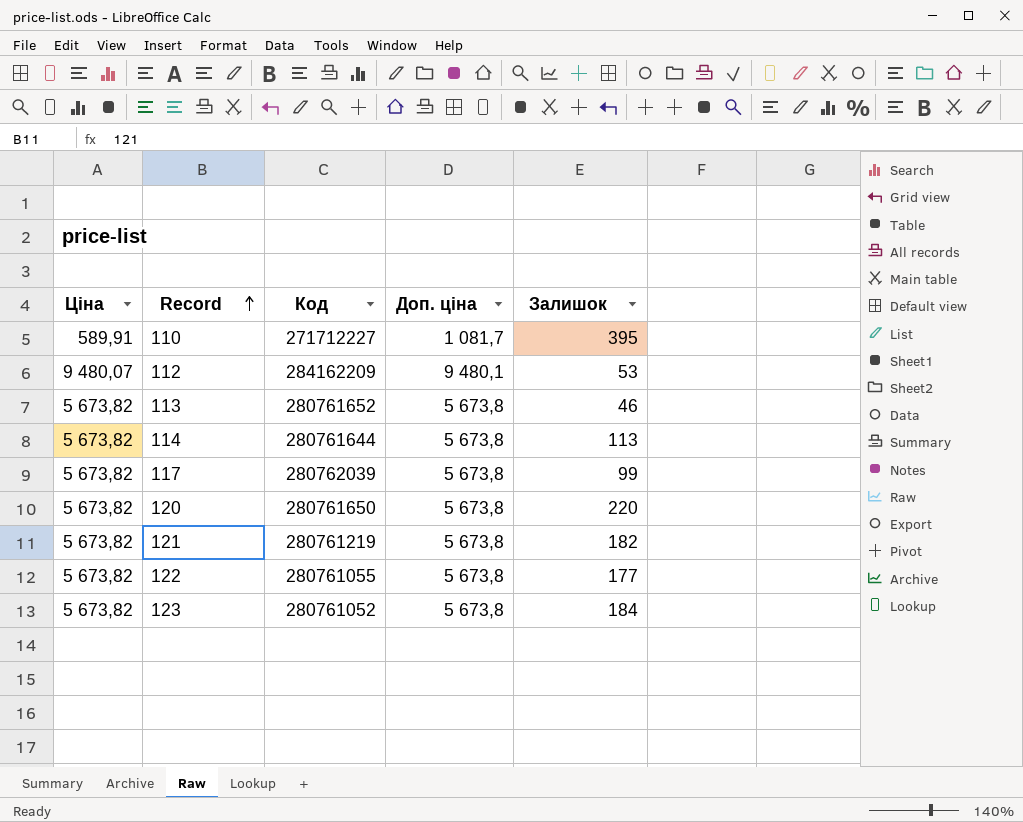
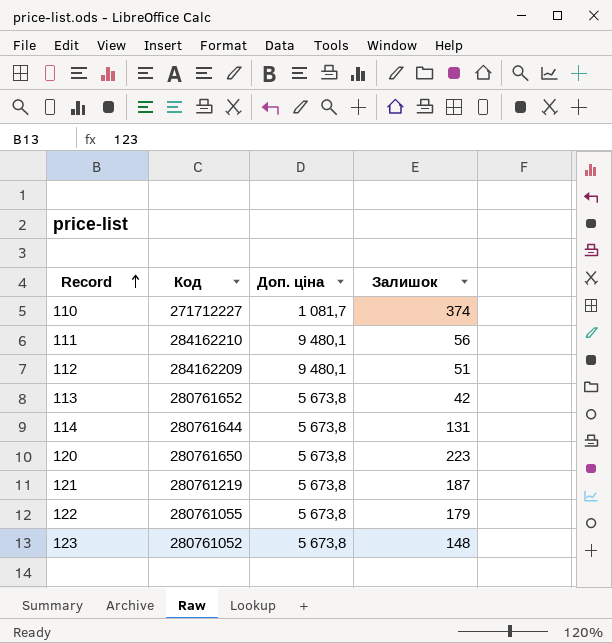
column Ціна | position: 1 -> none
row 117: 5 673,82 | 280762039 | 5 673,8 | 99 -> none
110 | Залишок: 395 -> 374
row 111: none -> 284162210 | 9 480,1 | 56
112 | Залишок: 53 -> 51
113 | Залишок: 46 -> 42
114 | Залишок: 113 -> 131
120 | Залишок: 220 -> 223
121 | Залишок: 182 -> 187
122 | Залишок: 177 -> 179
123 | Залишок: 184 -> 148

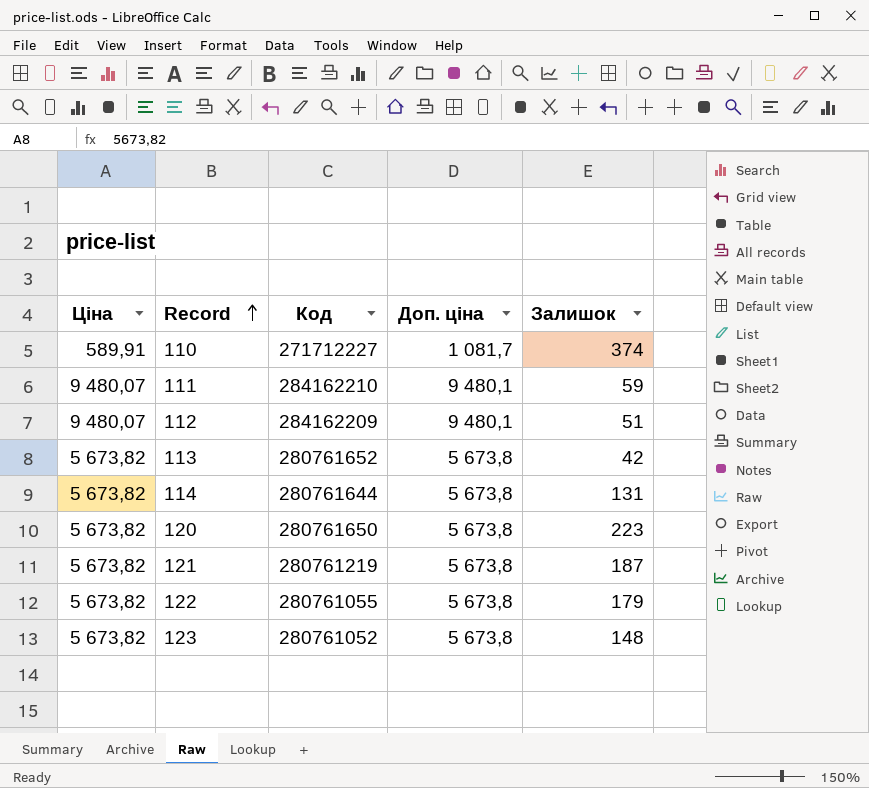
column Ціна | position: none -> 1
111 | Залишок: 56 -> 59

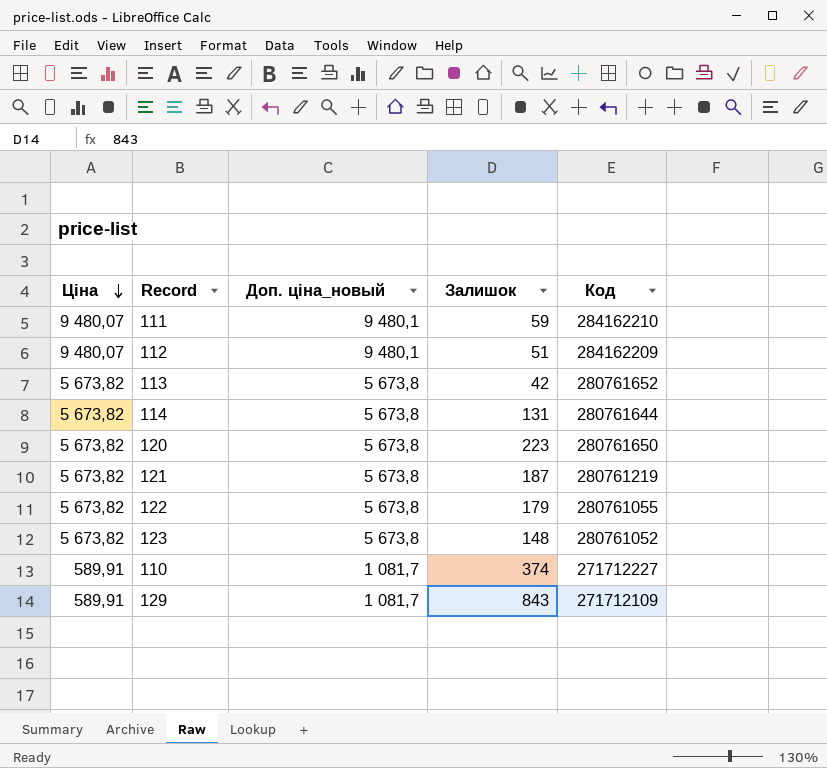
row order: Record ascending -> Ціна descending
column name: Доп. ціна -> Доп. ціна_новый
column Код | position: 3 -> 5
row 129: none -> 589,91 | 1 081,7 | 843 | 271712109

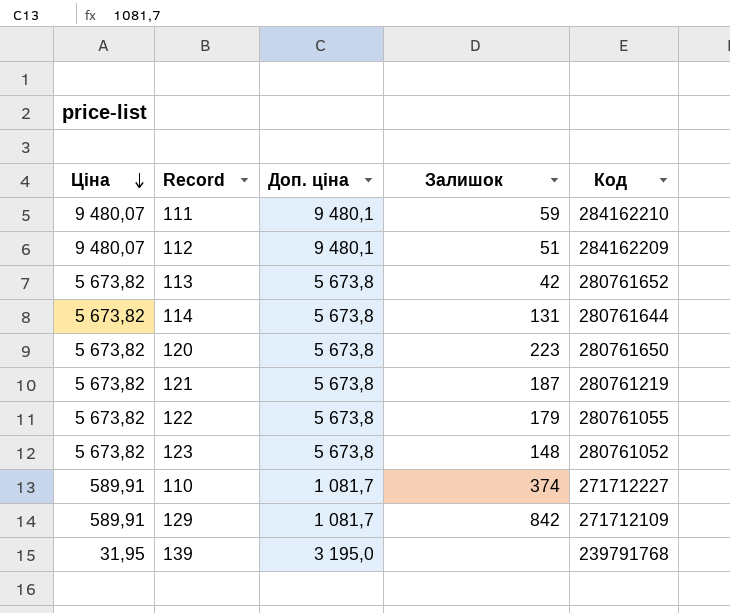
column name: Доп. ціна_новый -> Доп. ціна
129 | Залишок: 843 -> 842
row 139: none -> 31,95 | 3 195,0 | none | 239791768

